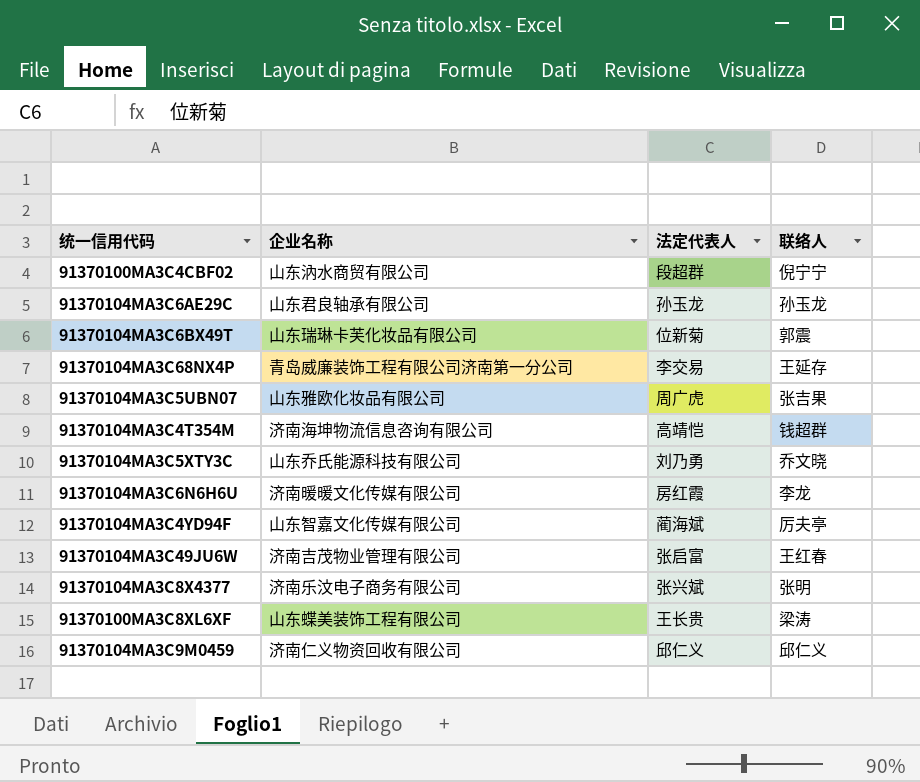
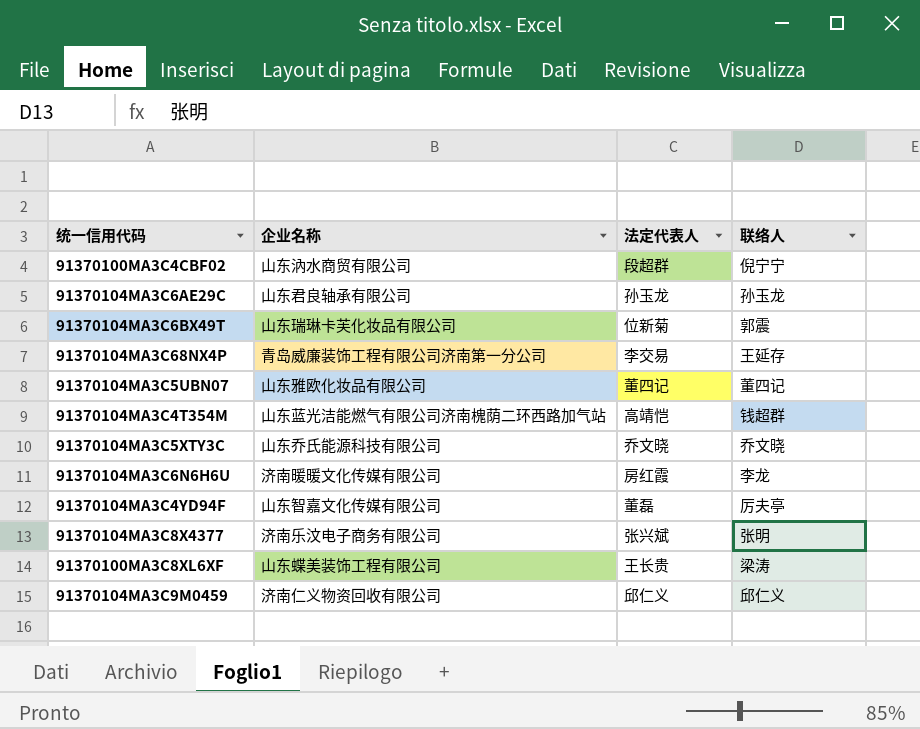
row 91370104MA3C49JU6W: 济南吉茂物业管理有限公司 | 张启富 | 王红春 -> none
91370104MA3C5UBN07 | 法定代表人: 周广虎 -> 董四记
91370104MA3C5UBN07 | 联络人: 张吉果 -> 董四记
91370104MA3C4T354M | 企业名称: 济南海坤物流信息咨询有限公司 -> 山东蓝光洁能燃气有限公司济南槐荫二环西路加气站
91370104MA3C5XTY3C | 法定代表人: 刘乃勇 -> 乔文晓
91370104MA3C4YD94F | 法定代表人: 蔺海斌 -> 董磊

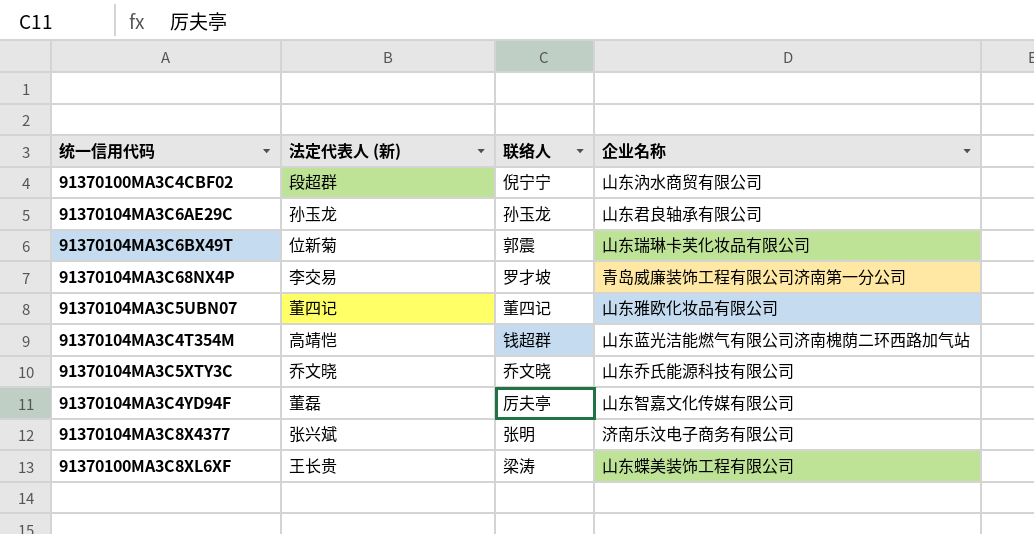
column name: 法定代表人 -> 法定代表人 (新)
column 企业名称 | position: 2 -> 4
row 91370104MA3C6N6H6U: 济南暖暖文化传媒有限公司 | 房红霞 | 李龙 -> none
row 91370104MA3C9M0459: 济南仁义物资回收有限公司 | 邱仁义 | 邱仁义 -> none
91370104MA3C68NX4P | 联络人: 王延存 -> 罗才坡

